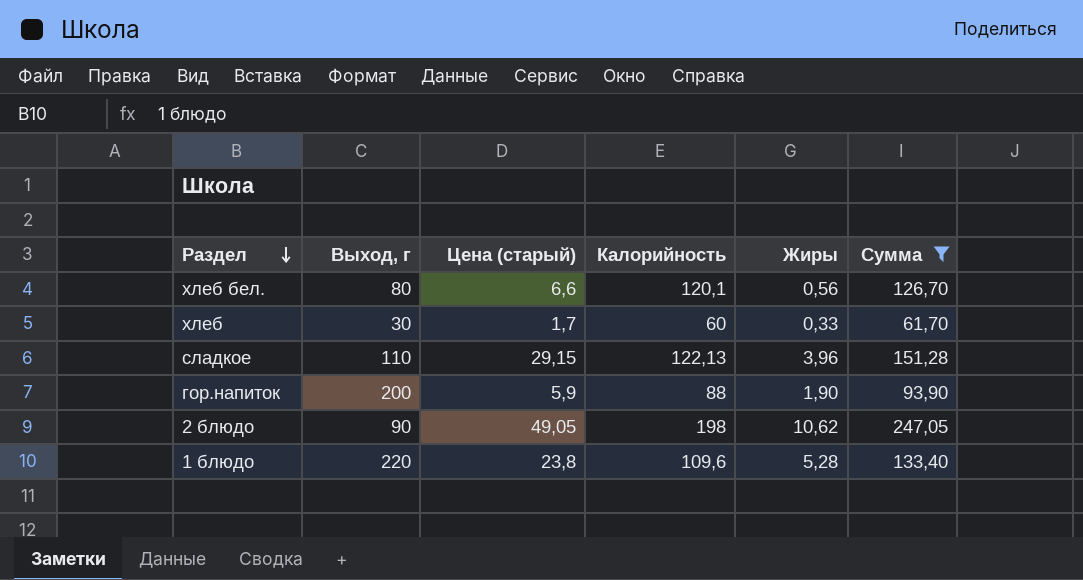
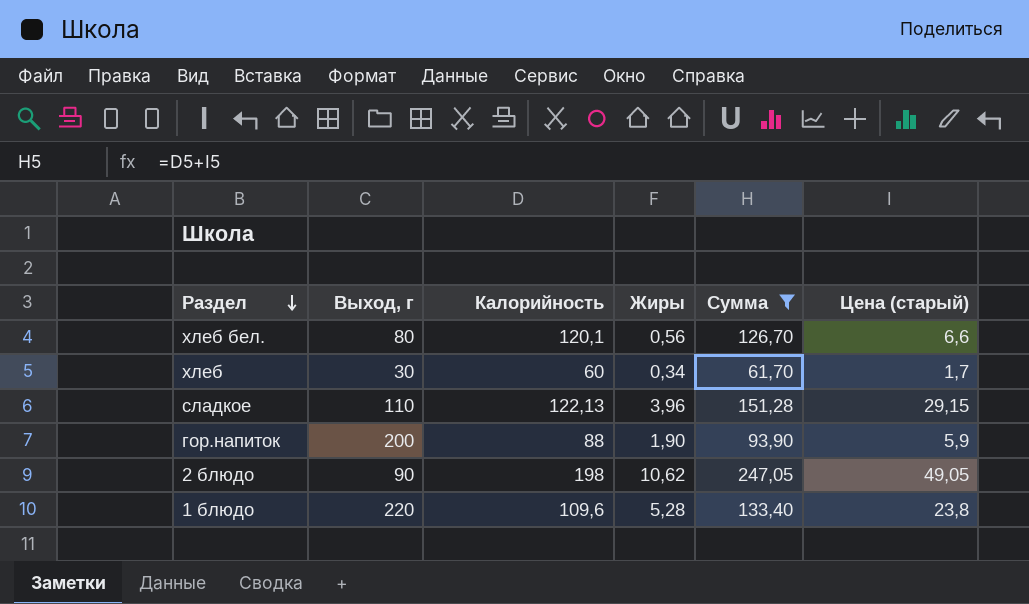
column Цена (старый) | position: 3 -> 6
хлеб | Жиры: 0,33 -> 0,34

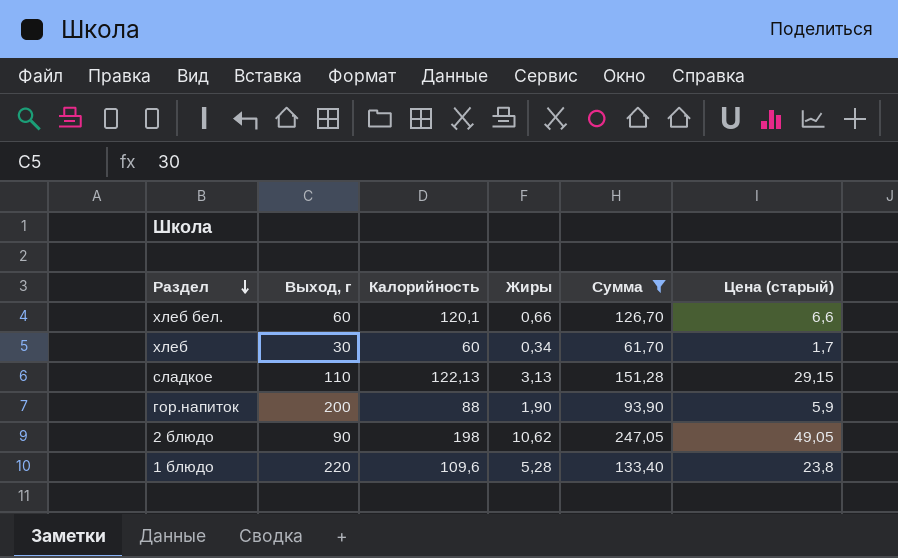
хлеб бел. | Выход, г: 80 -> 60
хлеб бел. | Жиры: 0,56 -> 0,66
сладкое | Жиры: 3,96 -> 3,13

